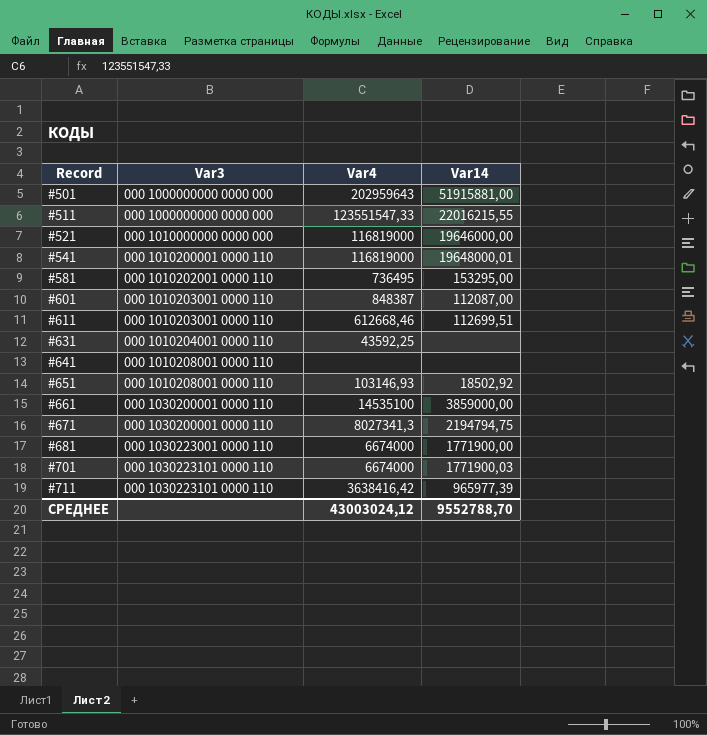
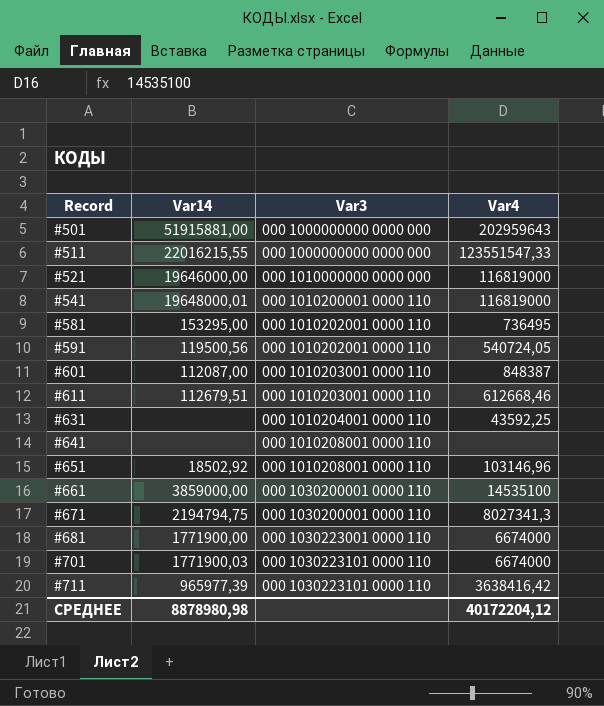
column Var14 | position: 4 -> 2
row #591: none -> 119500,56 | 000 1010202001 0000 110 | 540724,05
#611 | Var14: 112699,51 -> 112679,51
#651 | Var4: 103146,93 -> 103146,96
СРЕДНЕЕ | Var14: 9552788,70 -> 8878980,98
СРЕДНЕЕ | Var4: 43003024,12 -> 40172204,12

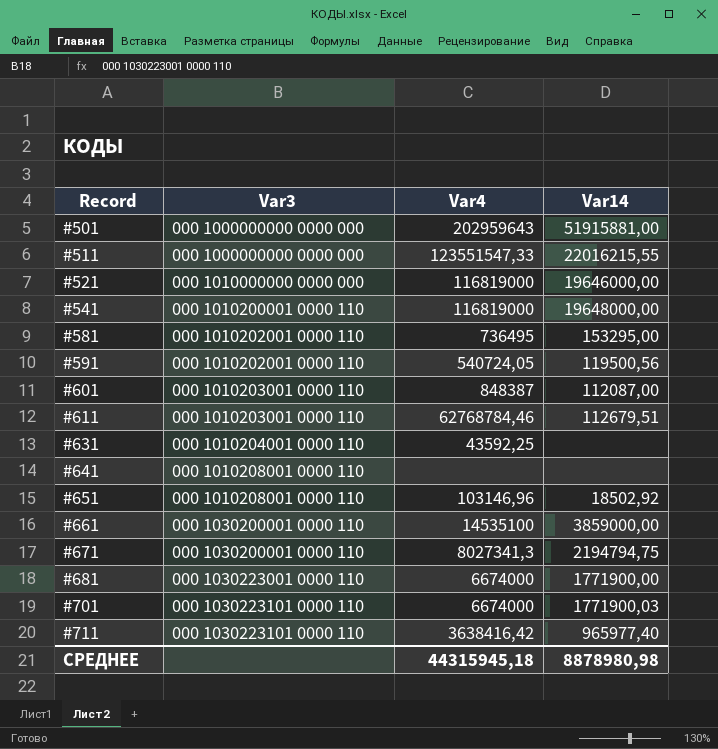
column Var14 | position: 2 -> 4
#541 | Var14: 19648000,01 -> 19648000,00
#611 | Var4: 612668,46 -> 62768784,46
#711 | Var14: 965977,39 -> 965977,40
СРЕДНЕЕ | Var4: 40172204,12 -> 44315945,18

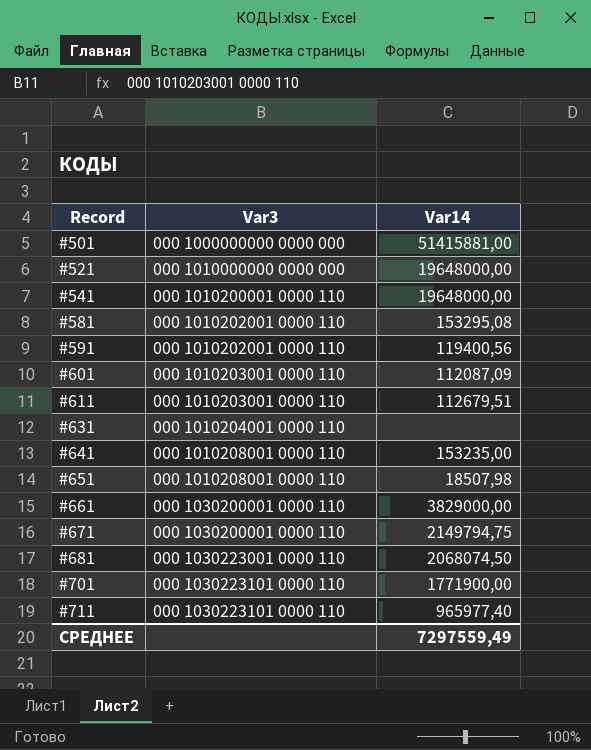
column Var4 | position: 3 -> none
row #511: 000 1000000000 0000 000 | 123551547,33 | 22016215,55 -> none
#501 | Var14: 51915881,00 -> 51415881,00
#521 | Var14: 19646000,00 -> 19648000,00
#581 | Var14: 153295,00 -> 153295,08
#591 | Var14: 119500,56 -> 119400,56
#601 | Var14: 112087,00 -> 112087,09
#641 | Var14: none -> 153235,00
#651 | Var14: 18502,92 -> 18507,98
#661 | Var14: 3859000,00 -> 3829000,00
#671 | Var14: 2194794,75 -> 2149794,75
#681 | Var14: 1771900,00 -> 2068074,50
#701 | Var14: 1771900,03 -> 1771900,00
СРЕДНЕЕ | Var14: 8878980,98 -> 7297559,49

